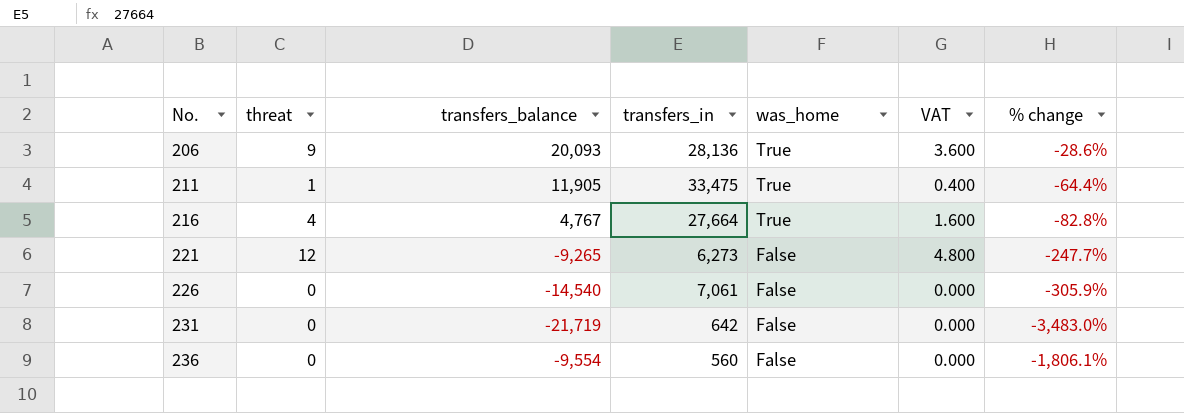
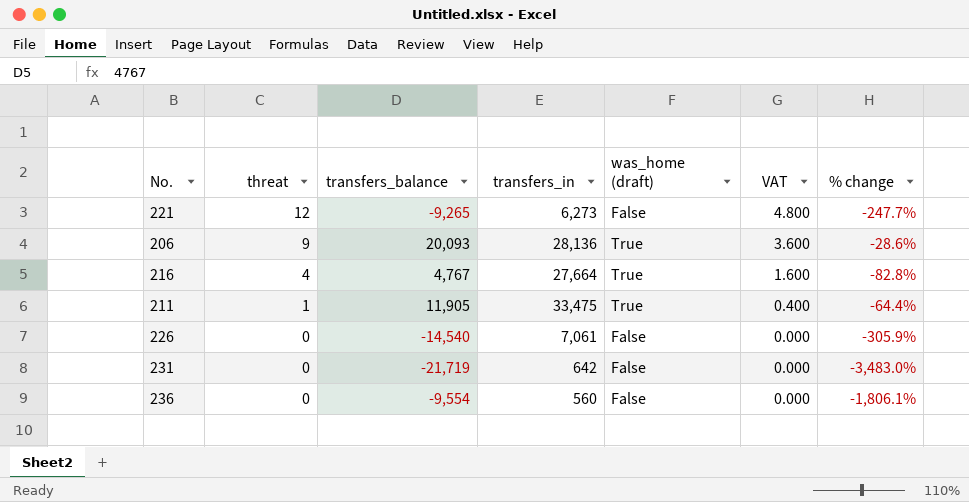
row order: No. ascending -> threat descending
column name: was_home -> was_home (draft)

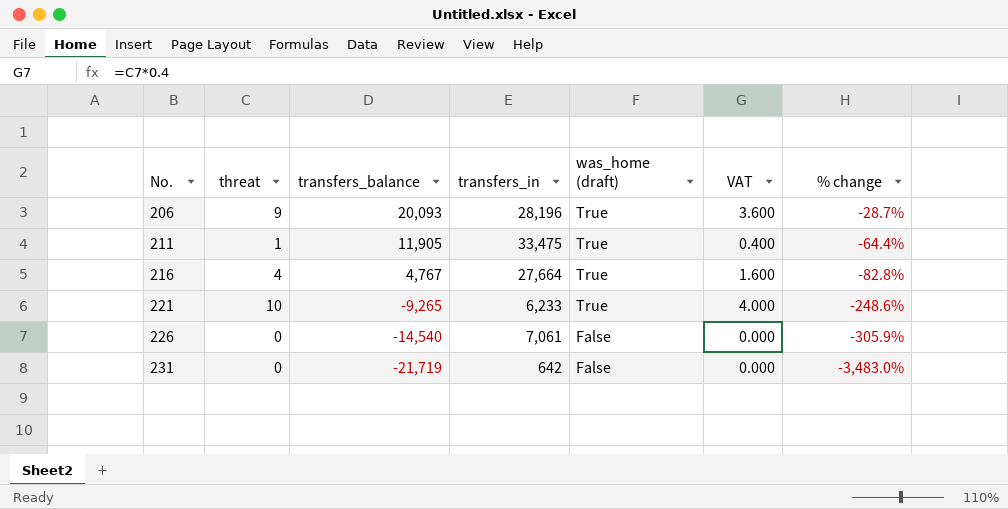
row order: threat descending -> No. ascending
row 236: 0 | -9,554 | 560 | False | 0.000 | -1,806.1% -> none
206 | transfers_in: 28,136 -> 28,196
206 | % change: -28.6% -> -28.7%
221 | threat: 12 -> 10
221 | transfers_in: 6,273 -> 6,233
221 | was_home (draft): False -> True
221 | VAT: 4.800 -> 4.000
221 | % change: -247.7% -> -248.6%

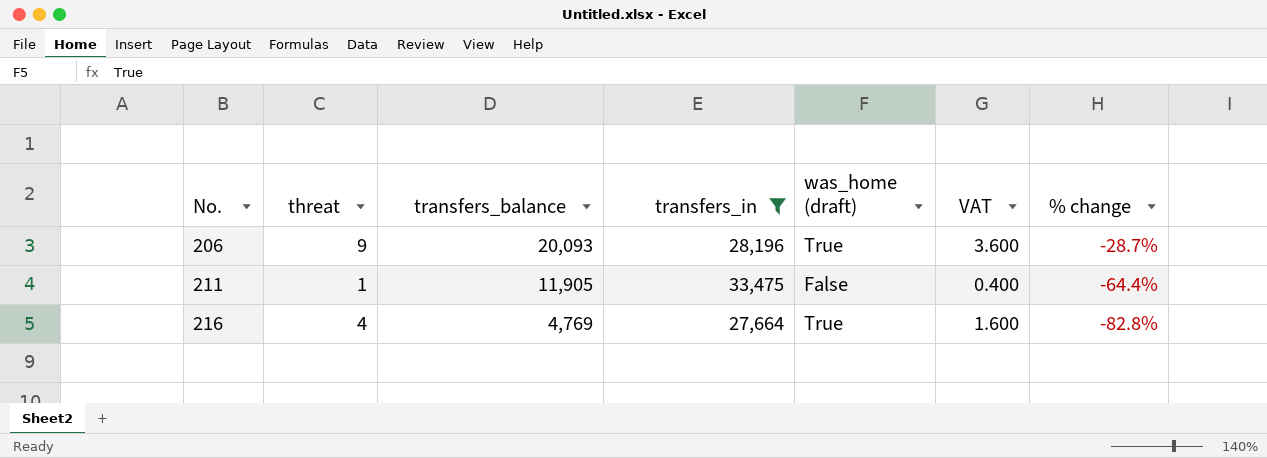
filter: none -> transfers_in >= 27,664
211 | was_home (draft): True -> False
216 | transfers_balance: 4,767 -> 4,769

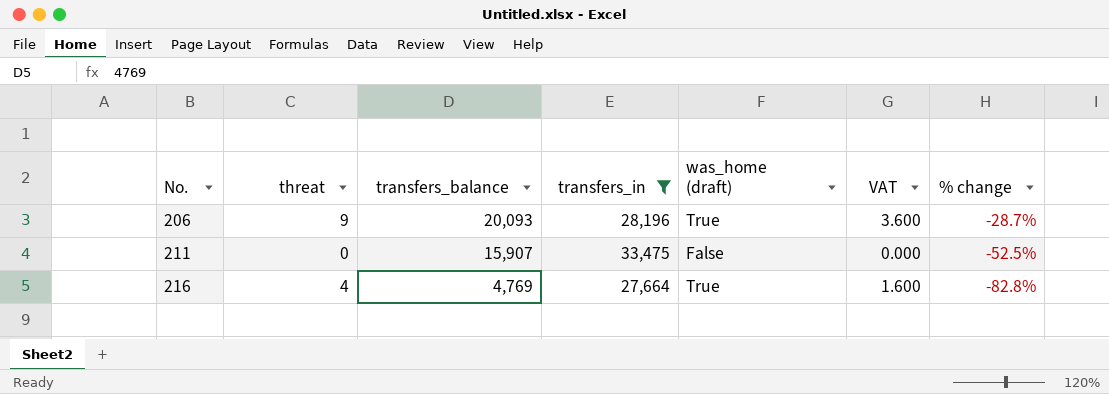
211 | threat: 1 -> 0
211 | transfers_balance: 11,905 -> 15,907
211 | VAT: 0.400 -> 0.000
211 | % change: -64.4% -> -52.5%

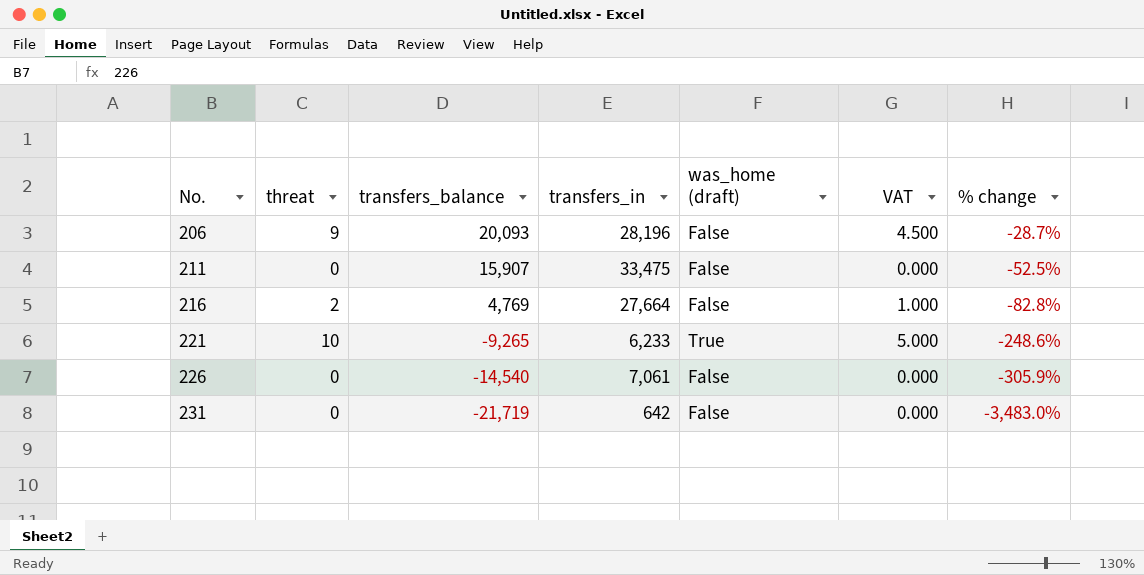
filter: transfers_in >= 27,664 -> none
column VAT | formula: [threat] * 0.4 -> [threat] * 0.5
206 | was_home (draft): True -> False
216 | threat: 4 -> 2
216 | was_home (draft): True -> False

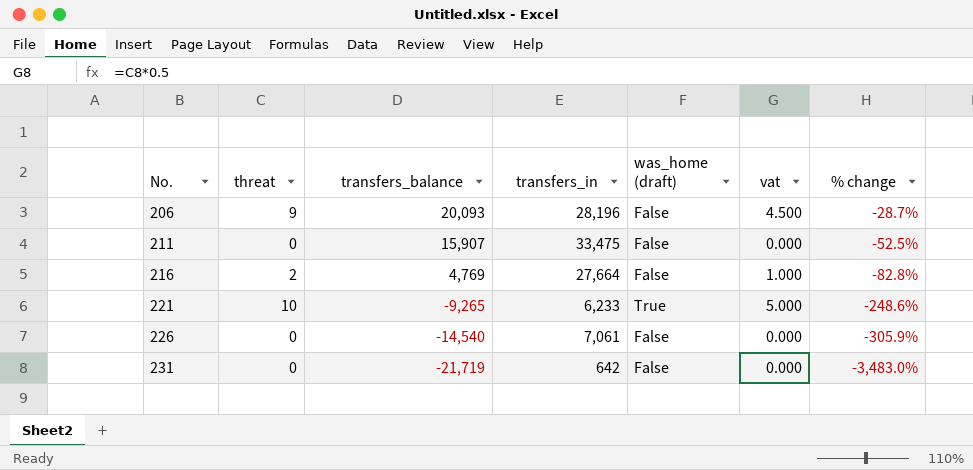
column name: VAT -> vat

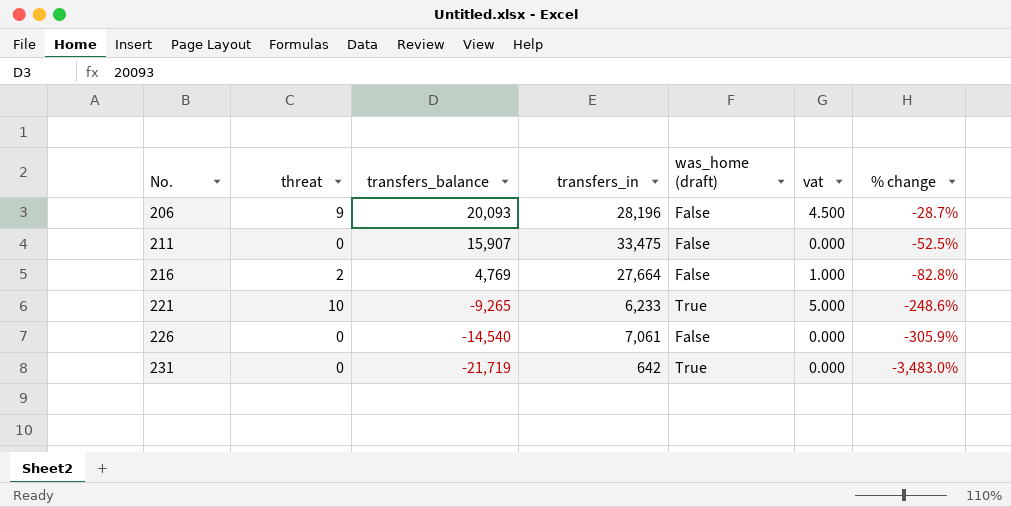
231 | was_home (draft): False -> True

